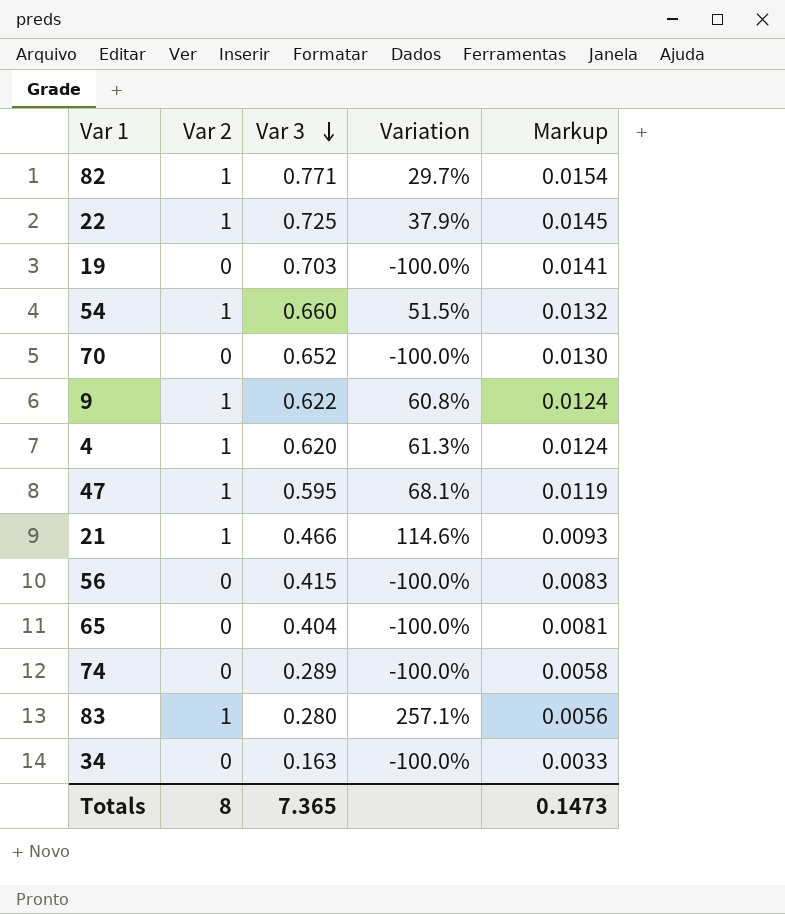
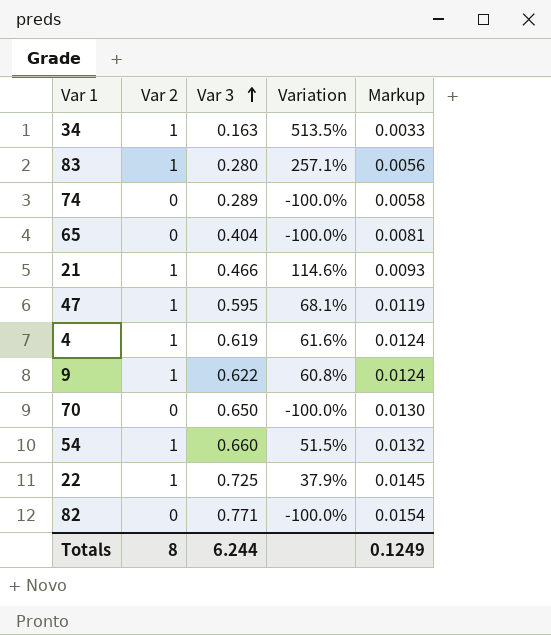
row order: Var 3 descending -> Var 3 ascending
row 19: 0 | 0.703 | -100.0% | 0.0141 -> none
row 56: 0 | 0.415 | -100.0% | 0.0083 -> none
34 | Var 2: 0 -> 1
34 | Variation: -100.0% -> 513.5%
4 | Var 3: 0.620 -> 0.619
4 | Variation: 61.3% -> 61.6%
70 | Var 3: 0.652 -> 0.650
82 | Var 2: 1 -> 0
82 | Variation: 29.7% -> -100.0%
Totals | Var 3: 7.365 -> 6.244
Totals | Markup: 0.1473 -> 0.1249

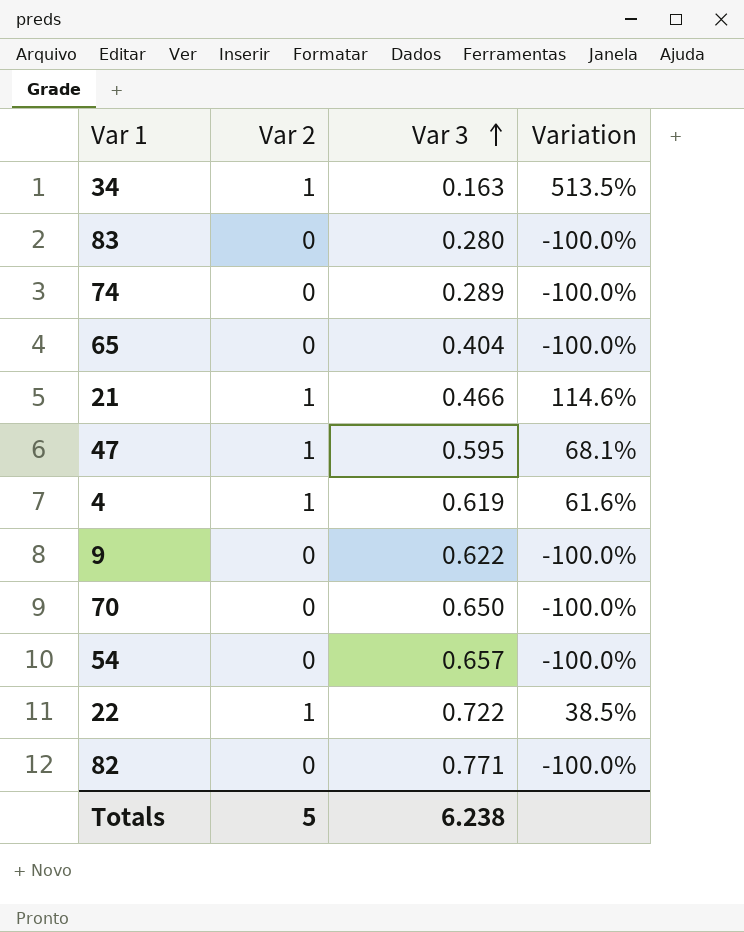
column Markup | formula: [Var 3] * 0.02 -> none
83 | Var 2: 1 -> 0
83 | Variation: 257.1% -> -100.0%
9 | Var 2: 1 -> 0
9 | Variation: 60.8% -> -100.0%
54 | Var 2: 1 -> 0
54 | Var 3: 0.660 -> 0.657
54 | Variation: 51.5% -> -100.0%
22 | Var 3: 0.725 -> 0.722
22 | Variation: 37.9% -> 38.5%
Totals | Var 2: 8 -> 5
Totals | Var 3: 6.244 -> 6.238

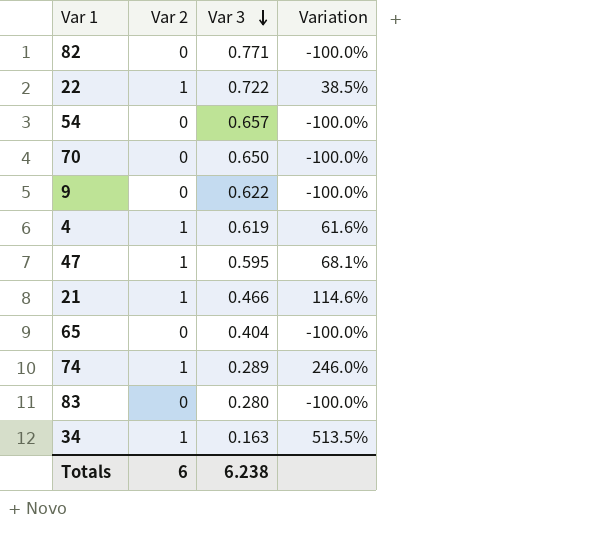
row order: Var 3 ascending -> Var 3 descending
74 | Var 2: 0 -> 1
74 | Variation: -100.0% -> 246.0%
Totals | Var 2: 5 -> 6

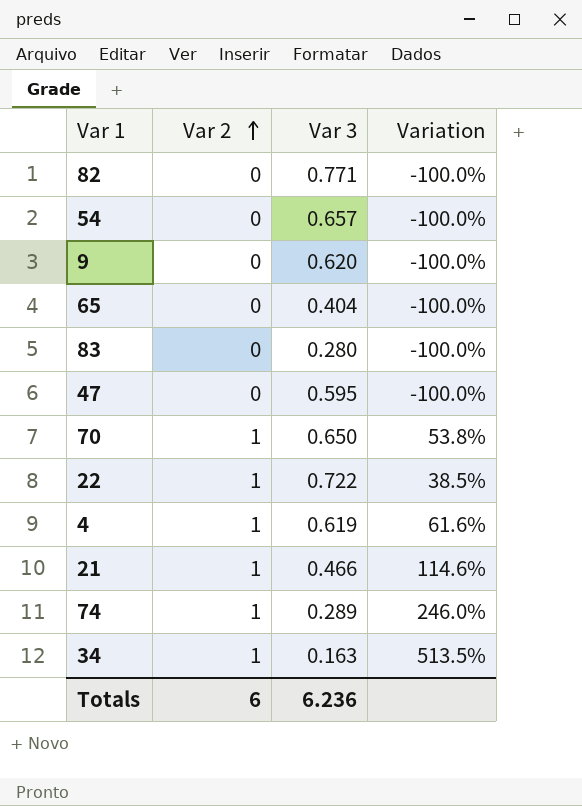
row order: Var 3 descending -> Var 2 ascending
9 | Var 3: 0.622 -> 0.620
47 | Var 2: 1 -> 0
47 | Variation: 68.1% -> -100.0%
70 | Var 2: 0 -> 1
70 | Variation: -100.0% -> 53.8%
Totals | Var 3: 6.238 -> 6.236

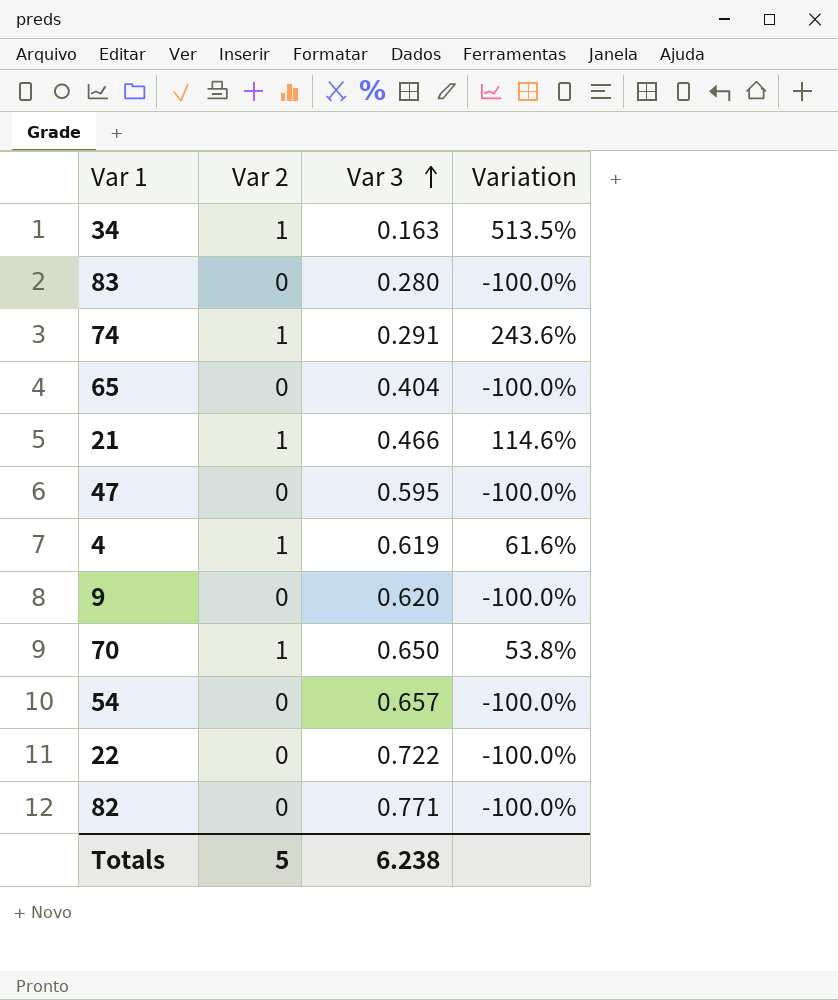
row order: Var 2 ascending -> Var 3 ascending
74 | Var 3: 0.289 -> 0.291
74 | Variation: 246.0% -> 243.6%
22 | Var 2: 1 -> 0
22 | Variation: 38.5% -> -100.0%
Totals | Var 2: 6 -> 5
Totals | Var 3: 6.236 -> 6.238

